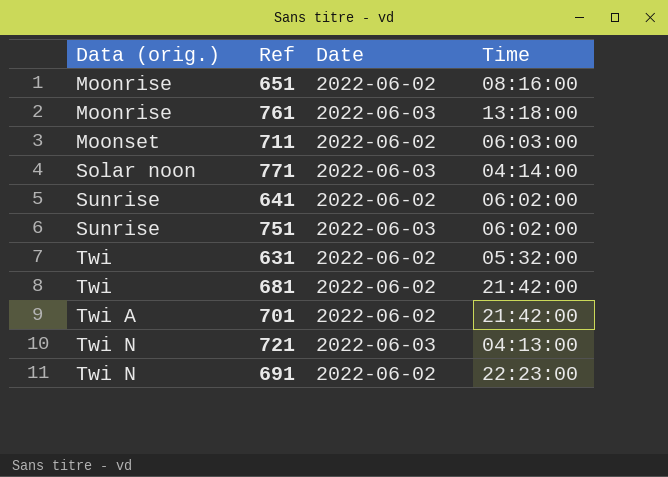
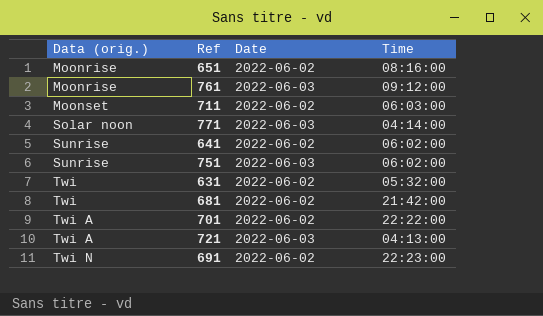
761 | Time: 13:18:00 -> 09:12:00
701 | Time: 21:42:00 -> 22:22:00
721 | Data (orig.): Twi N -> Twi A

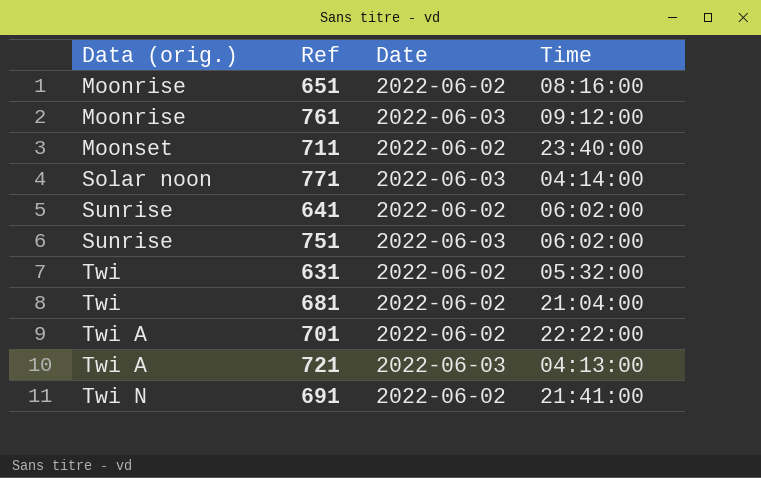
711 | Time: 06:03:00 -> 23:40:00
681 | Time: 21:42:00 -> 21:04:00
691 | Time: 22:23:00 -> 21:41:00

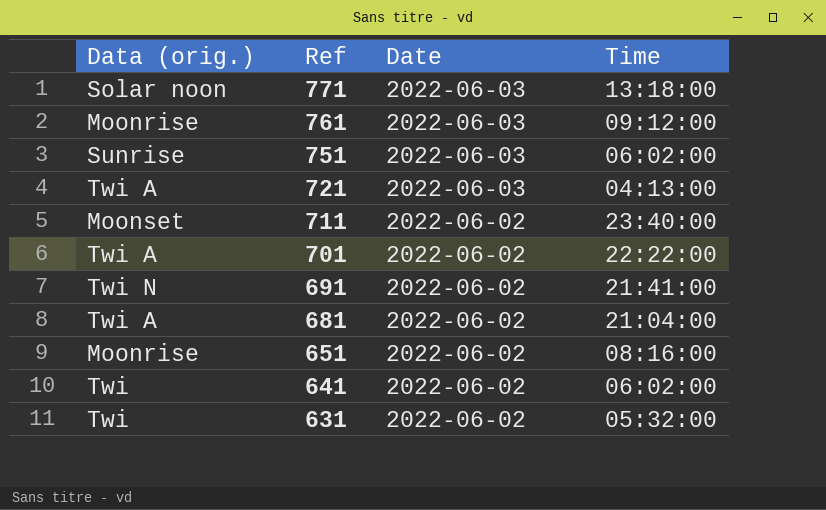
row order: Data (orig.) ascending -> Ref descending
771 | Time: 04:14:00 -> 13:18:00
681 | Data (orig.): Twi -> Twi A
641 | Data (orig.): Sunrise -> Twi

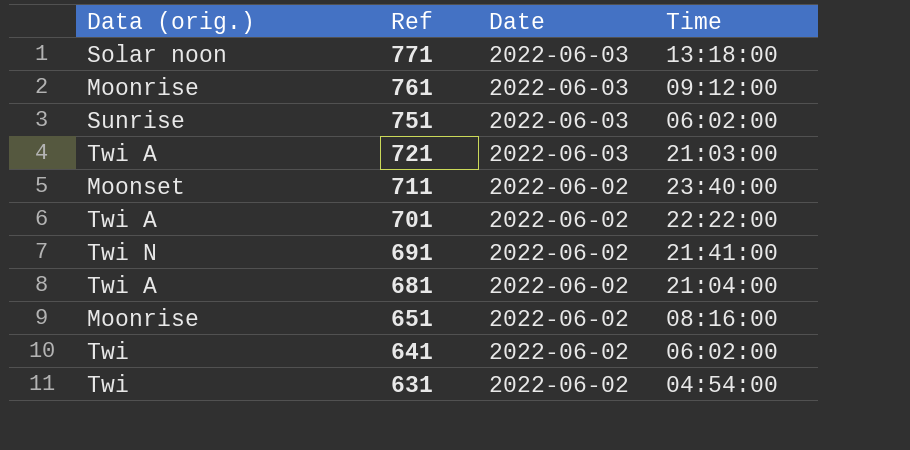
721 | Time: 04:13:00 -> 21:03:00
631 | Time: 05:32:00 -> 04:54:00

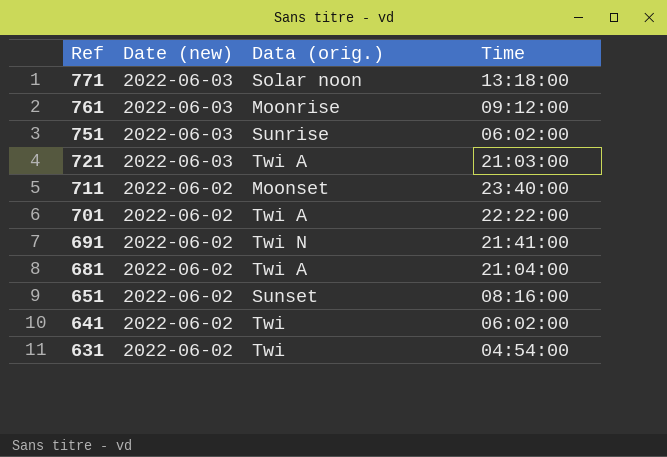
column name: Date -> Date (new)
column Data (orig.) | position: 1 -> 3
651 | Data (orig.): Moonrise -> Sunset

